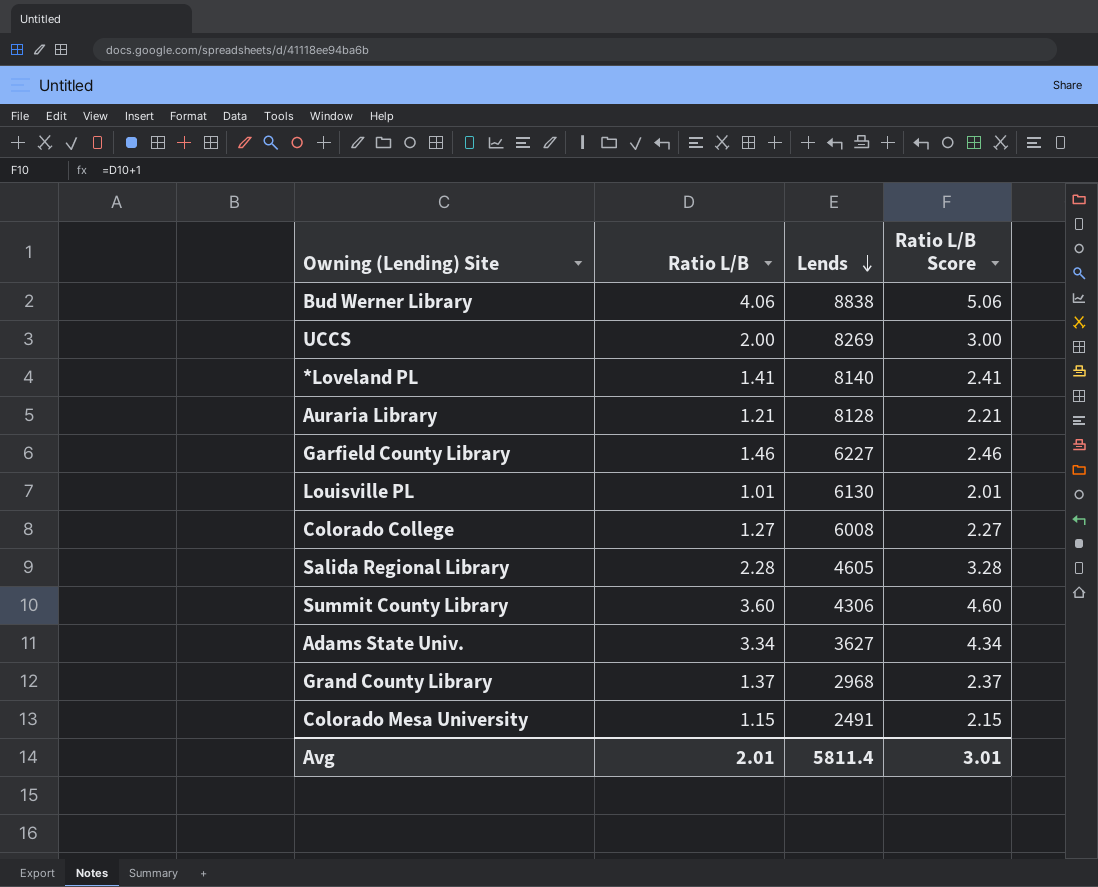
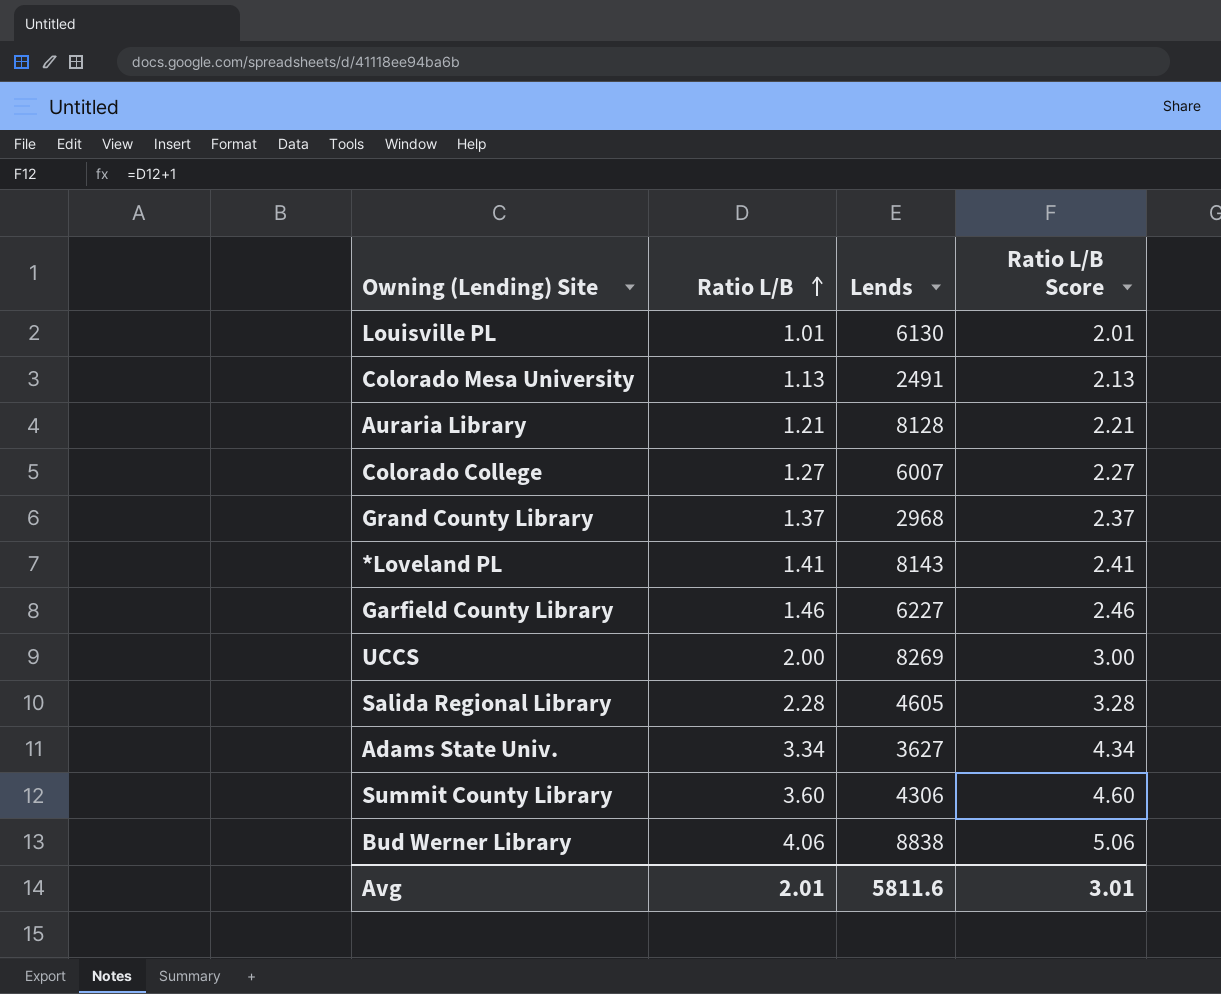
row order: Lends descending -> Ratio L/B ascending
Colorado Mesa University | Ratio L/B: 1.15 -> 1.13
Colorado Mesa University | Ratio L/B Score: 2.15 -> 2.13
Colorado College | Lends: 6008 -> 6007
*Loveland PL | Lends: 8140 -> 8143
Avg | Lends: 5811.4 -> 5811.6

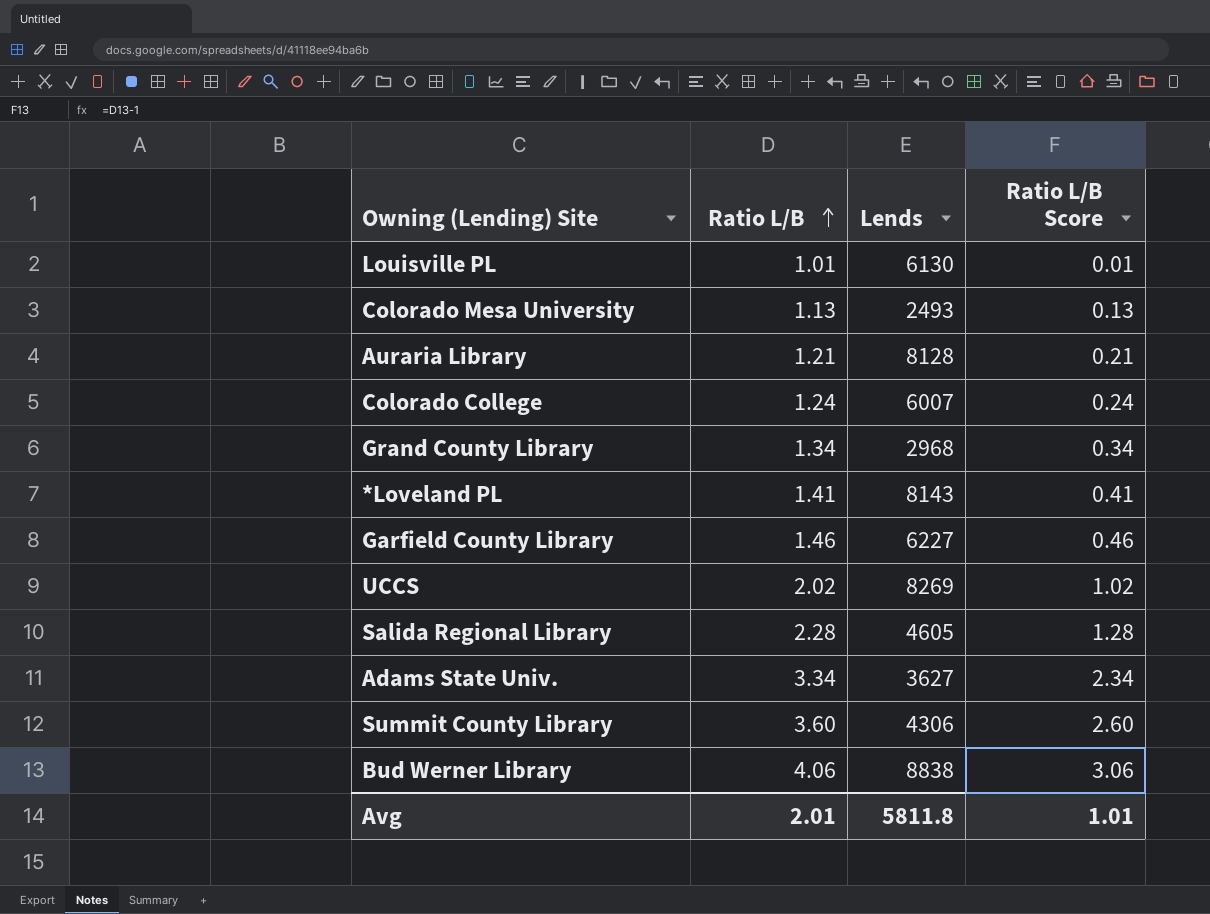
column Ratio L/B Score | formula: [Ratio L/B] + 1 -> [Ratio L/B] - 1
Colorado Mesa University | Lends: 2491 -> 2493
Colorado College | Ratio L/B: 1.27 -> 1.24
Grand County Library | Ratio L/B: 1.37 -> 1.34
UCCS | Ratio L/B: 2.00 -> 2.02
Avg | Lends: 5811.6 -> 5811.8
Avg | Ratio L/B Score: 3.01 -> 1.01

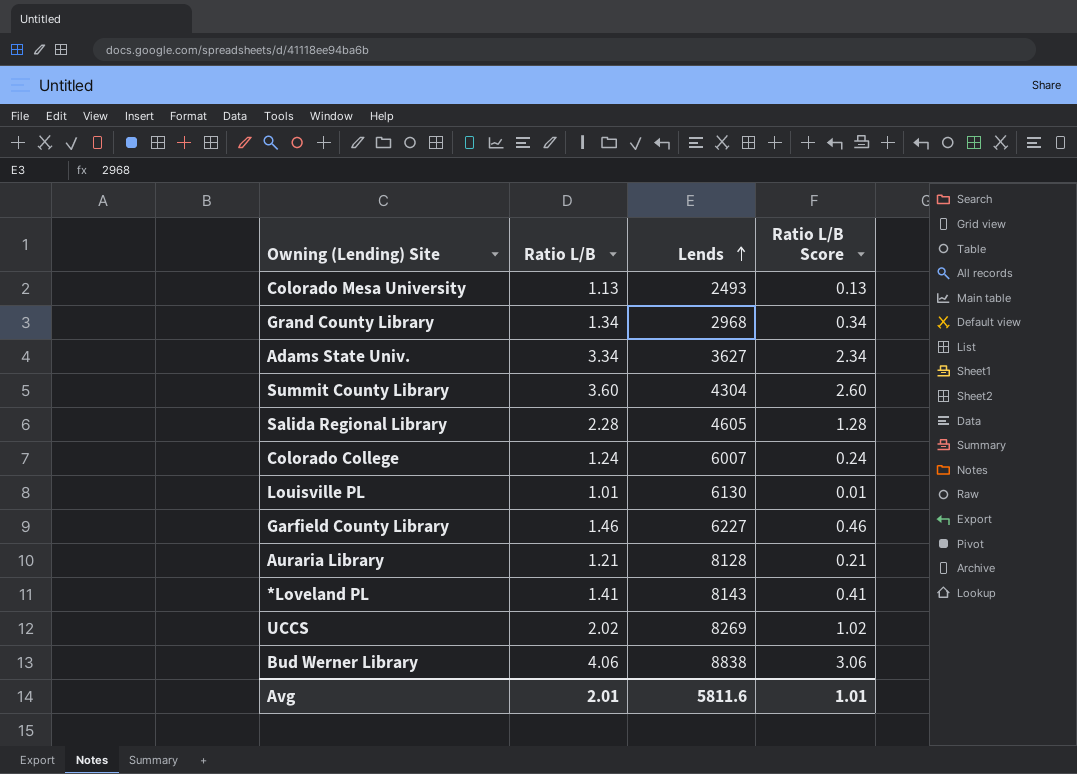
row order: Ratio L/B ascending -> Lends ascending
Summit County Library | Lends: 4306 -> 4304
Avg | Lends: 5811.8 -> 5811.6

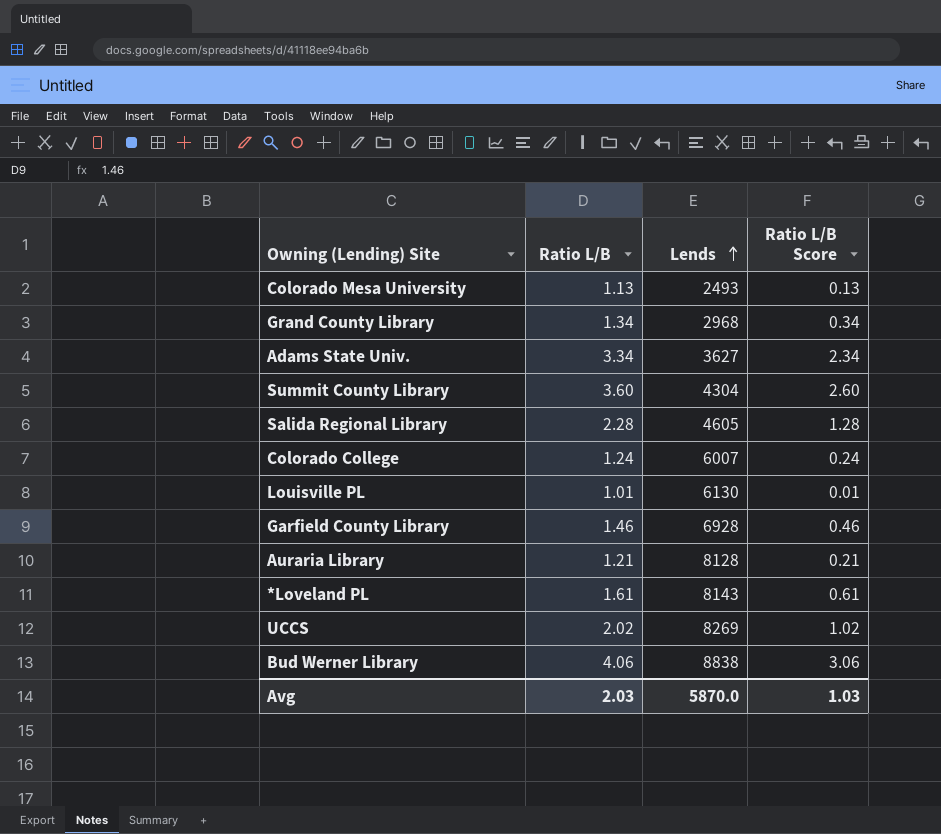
Garfield County Library | Lends: 6227 -> 6928
*Loveland PL | Ratio L/B: 1.41 -> 1.61
*Loveland PL | Ratio L/B Score: 0.41 -> 0.61
Avg | Ratio L/B: 2.01 -> 2.03
Avg | Lends: 5811.6 -> 5870.0
Avg | Ratio L/B Score: 1.01 -> 1.03

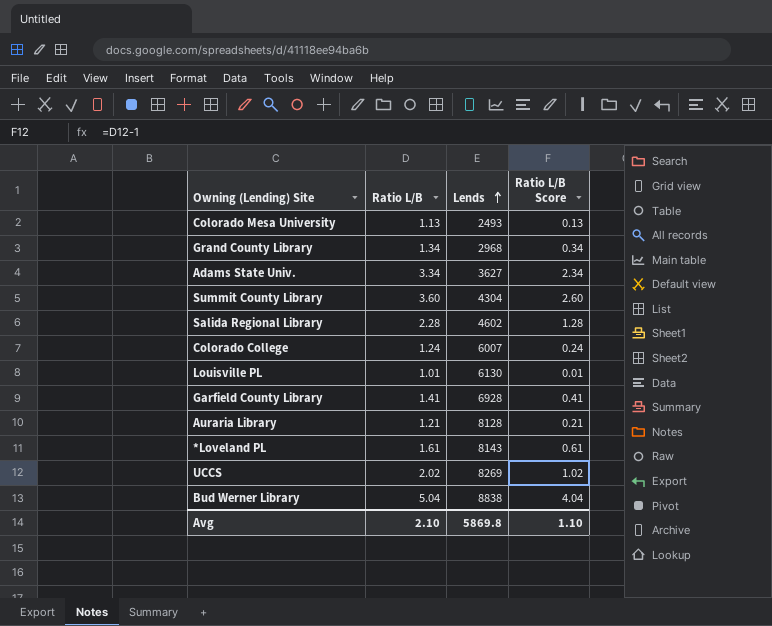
Salida Regional Library | Lends: 4605 -> 4602
Garfield County Library | Ratio L/B: 1.46 -> 1.41
Garfield County Library | Ratio L/B Score: 0.46 -> 0.41
Bud Werner Library | Ratio L/B: 4.06 -> 5.04
Bud Werner Library | Ratio L/B Score: 3.06 -> 4.04
Avg | Ratio L/B: 2.03 -> 2.10
Avg | Lends: 5870.0 -> 5869.8
Avg | Ratio L/B Score: 1.03 -> 1.10

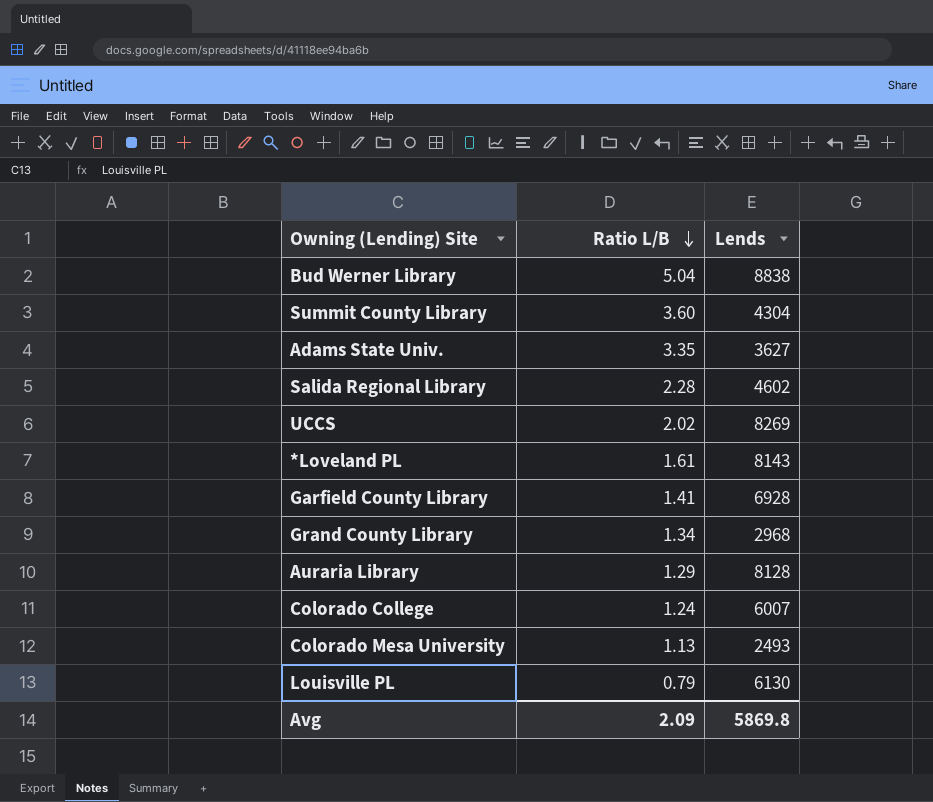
row order: Lends ascending -> Ratio L/B descending
column Ratio L/B Score | formula: [Ratio L/B] - 1 -> none
Adams State Univ. | Ratio L/B: 3.34 -> 3.35
Auraria Library | Ratio L/B: 1.21 -> 1.29
Louisville PL | Ratio L/B: 1.01 -> 0.79
Avg | Ratio L/B: 2.10 -> 2.09

